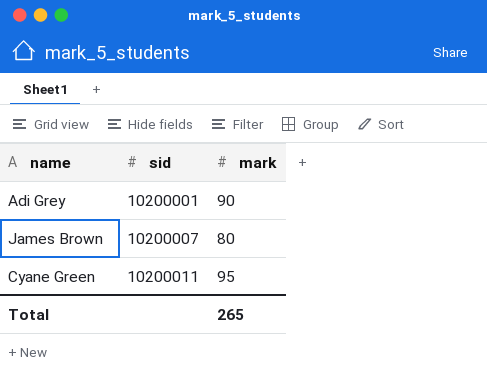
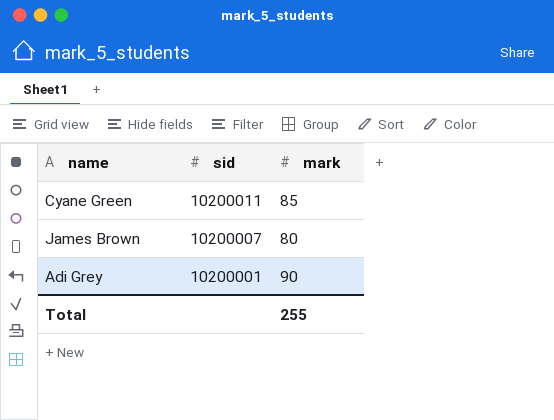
row order: sid ascending -> sid descending
Cyane Green | mark: 95 -> 85
Total | mark: 265 -> 255

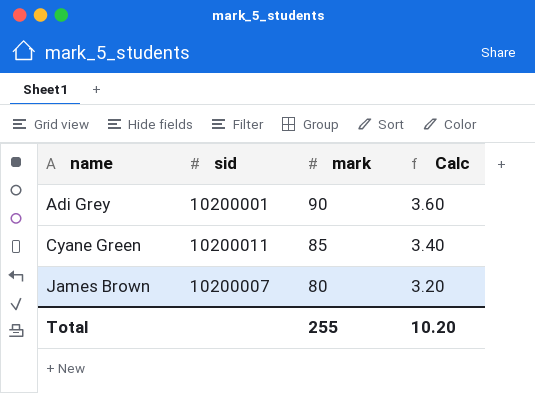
row order: sid descending -> name ascending
column Calc | formula: none -> [mark] * 0.04

